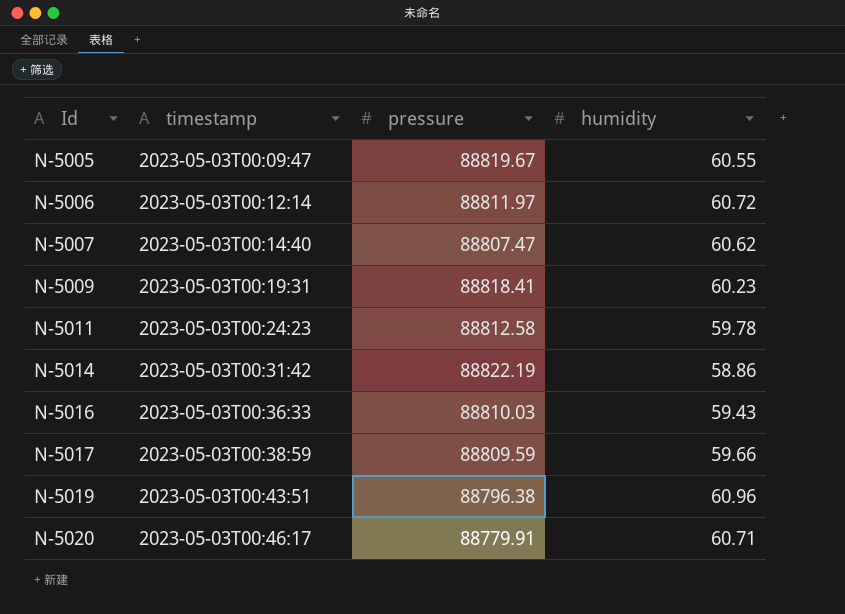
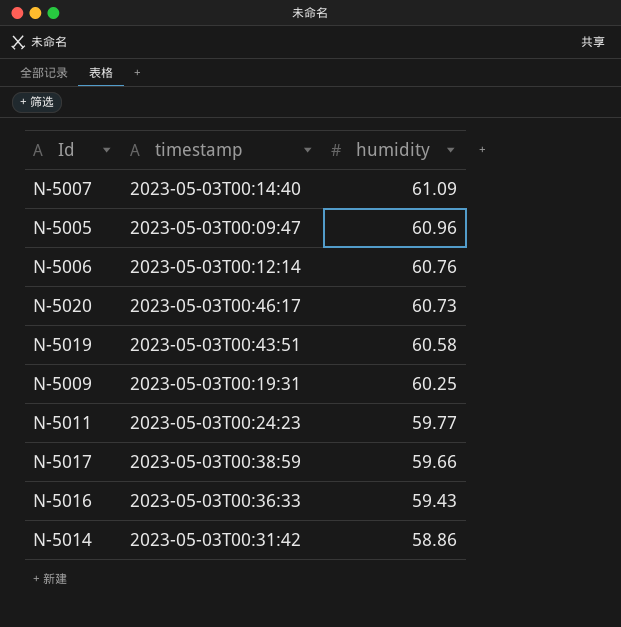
row order: Id ascending -> humidity descending
column pressure | position: 3 -> none
N-5007 | humidity: 60.62 -> 61.09
N-5005 | humidity: 60.55 -> 60.96
N-5006 | humidity: 60.72 -> 60.76
N-5020 | humidity: 60.71 -> 60.73
N-5019 | humidity: 60.96 -> 60.58
N-5009 | humidity: 60.23 -> 60.25
N-5011 | humidity: 59.78 -> 59.77

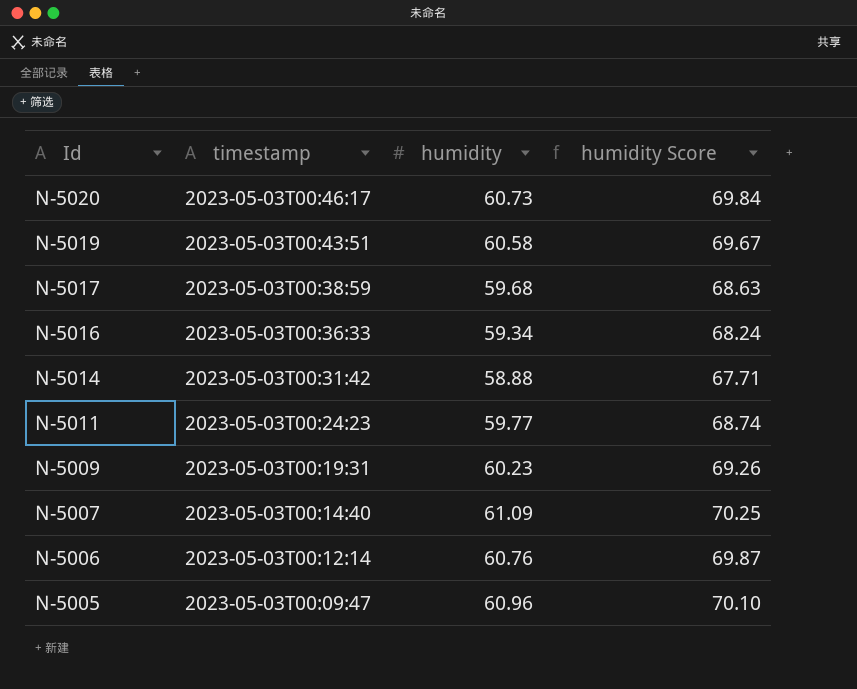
row order: humidity descending -> Id descending
column humidity Score | formula: none -> [humidity] * 1.15
N-5017 | humidity: 59.66 -> 59.68
N-5016 | humidity: 59.43 -> 59.34
N-5014 | humidity: 58.86 -> 58.88
N-5009 | humidity: 60.25 -> 60.23

